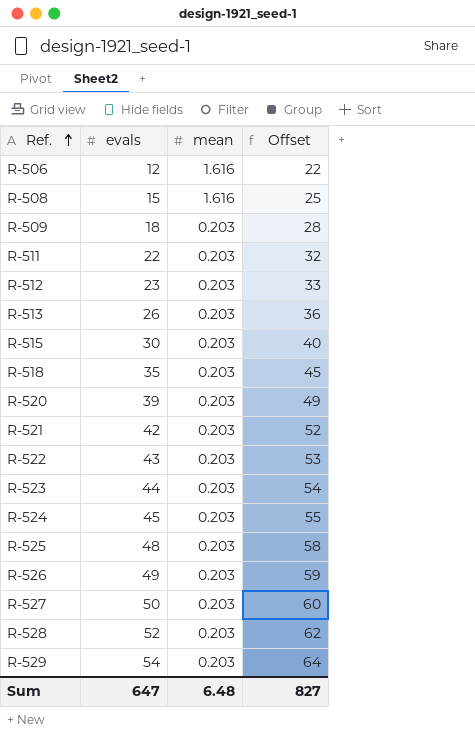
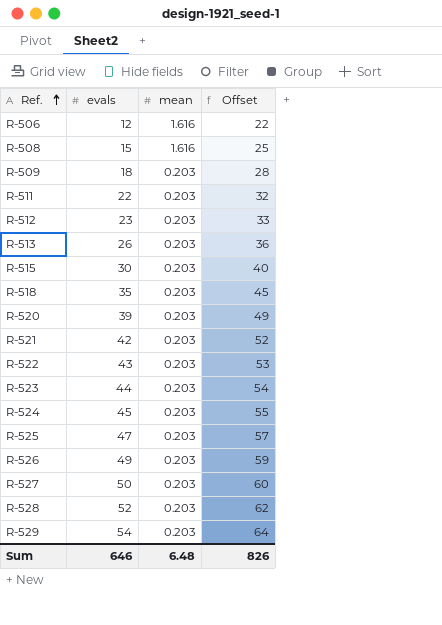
R-525 | evals: 48 -> 47
R-525 | Offset: 58 -> 57
Sum | evals: 647 -> 646
Sum | Offset: 827 -> 826

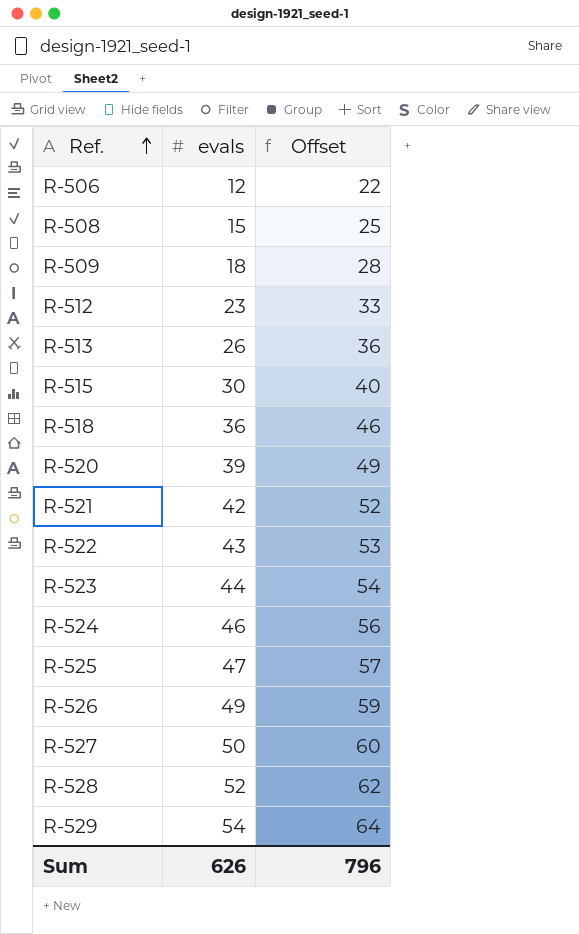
column mean | position: 3 -> none
row R-511: 22 | 0.203 | 32 -> none
R-518 | evals: 35 -> 36
R-518 | Offset: 45 -> 46
R-524 | evals: 45 -> 46
R-524 | Offset: 55 -> 56
Sum | evals: 646 -> 626
Sum | Offset: 826 -> 796

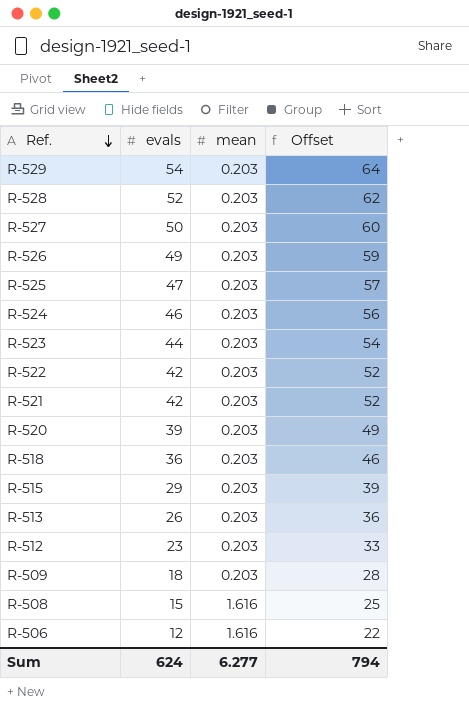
row order: Ref. ascending -> Ref. descending
column mean | position: none -> 3
R-522 | evals: 43 -> 42
R-522 | Offset: 53 -> 52
R-515 | evals: 30 -> 29
R-515 | Offset: 40 -> 39
Sum | evals: 626 -> 624
Sum | Offset: 796 -> 794

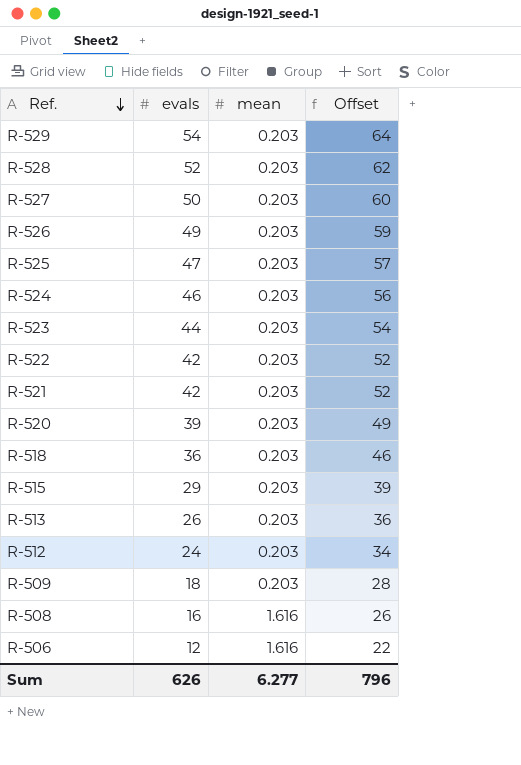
R-512 | evals: 23 -> 24
R-512 | Offset: 33 -> 34
R-508 | evals: 15 -> 16
R-508 | Offset: 25 -> 26
Sum | evals: 624 -> 626
Sum | Offset: 794 -> 796

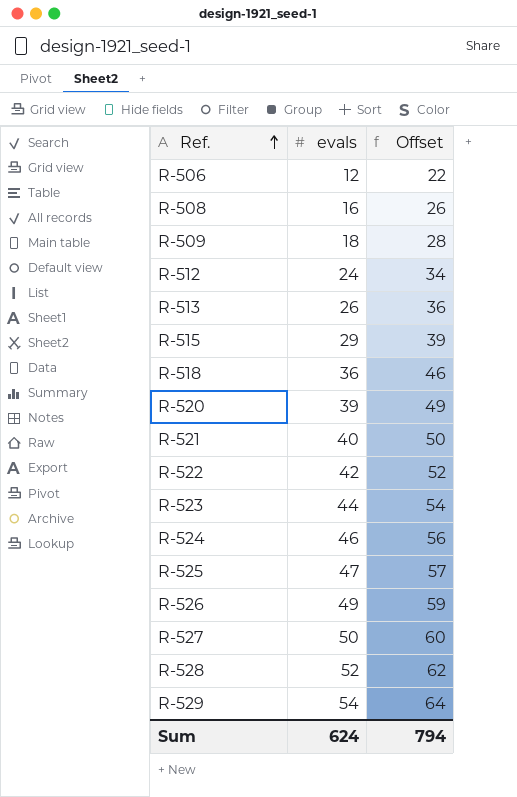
row order: Ref. descending -> Ref. ascending
column mean | position: 3 -> none
R-521 | evals: 42 -> 40
R-521 | Offset: 52 -> 50
Sum | evals: 626 -> 624
Sum | Offset: 796 -> 794

